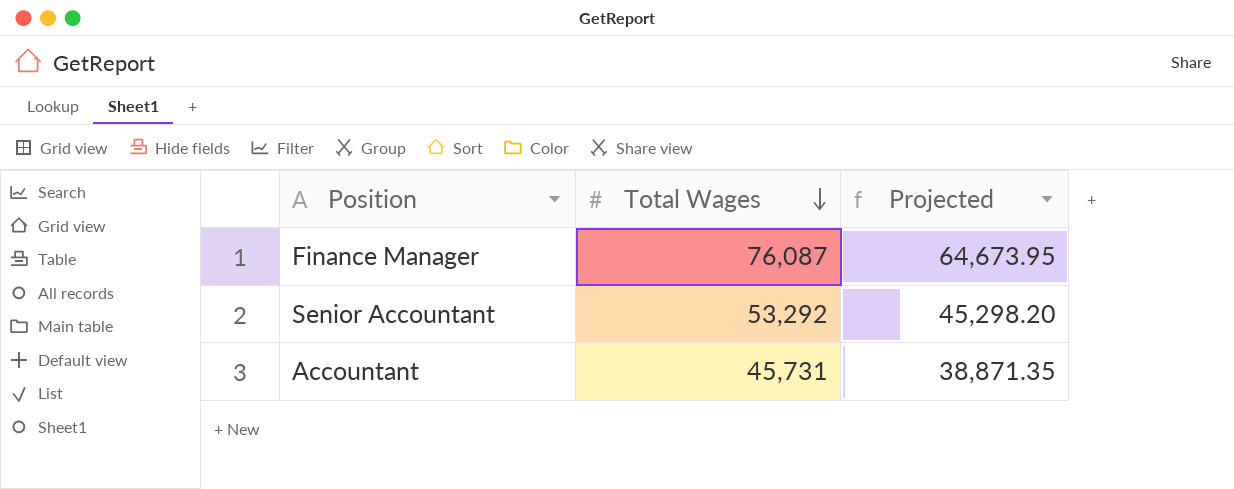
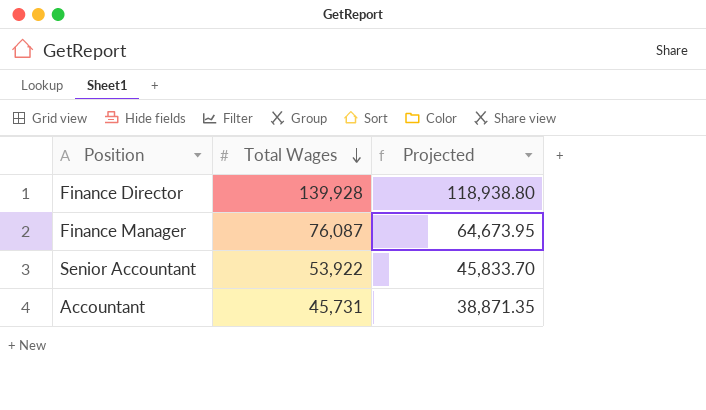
row Finance Director: none -> 139,928 | 118,938.80
Senior Accountant | Total Wages: 53,292 -> 53,922
Senior Accountant | Projected: 45,298.20 -> 45,833.70

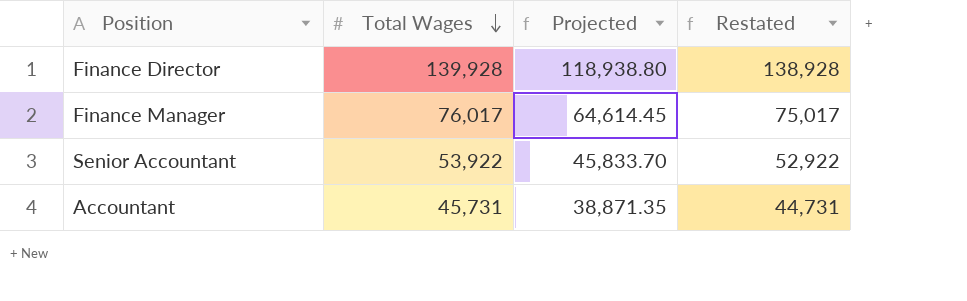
column Restated | formula: none -> [Total Wages] - 1000
Finance Manager | Total Wages: 76,087 -> 76,017
Finance Manager | Projected: 64,673.95 -> 64,614.45

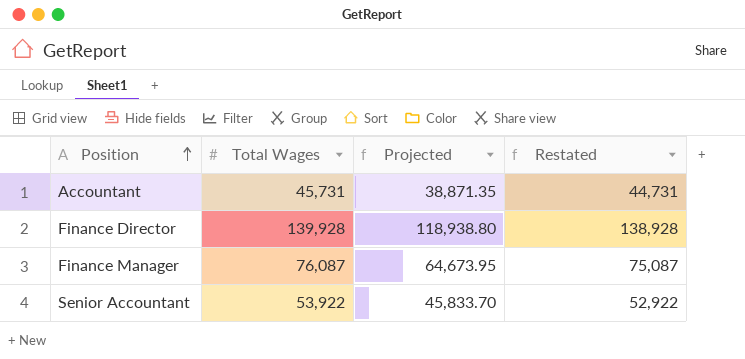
row order: Total Wages descending -> Position ascending
Finance Manager | Total Wages: 76,017 -> 76,087
Finance Manager | Projected: 64,614.45 -> 64,673.95
Finance Manager | Restated: 75,017 -> 75,087

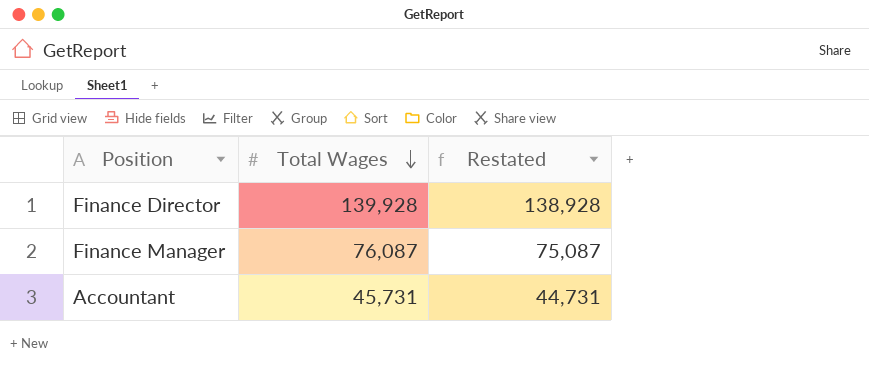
row order: Position ascending -> Total Wages descending
column Projected | formula: [Total Wages] * 0.85 -> none
row Senior Accountant: 53,922 | 45,833.70 | 52,922 -> none

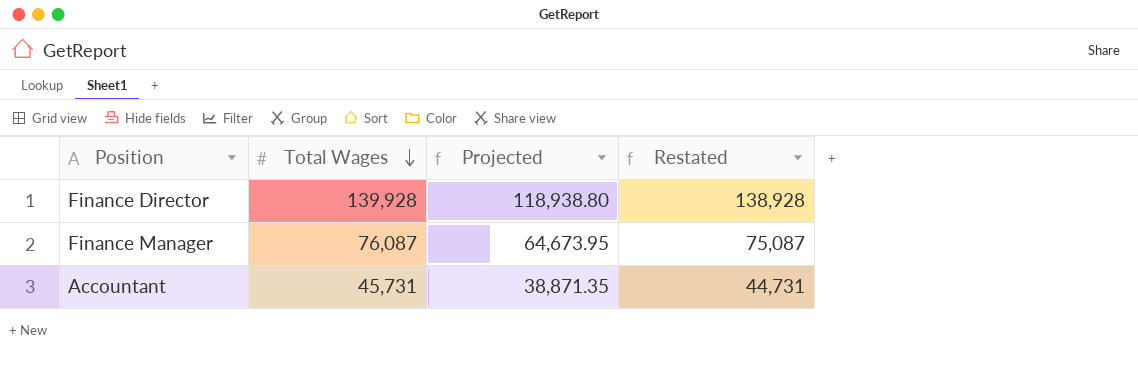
column Projected | formula: none -> [Total Wages] * 0.85

